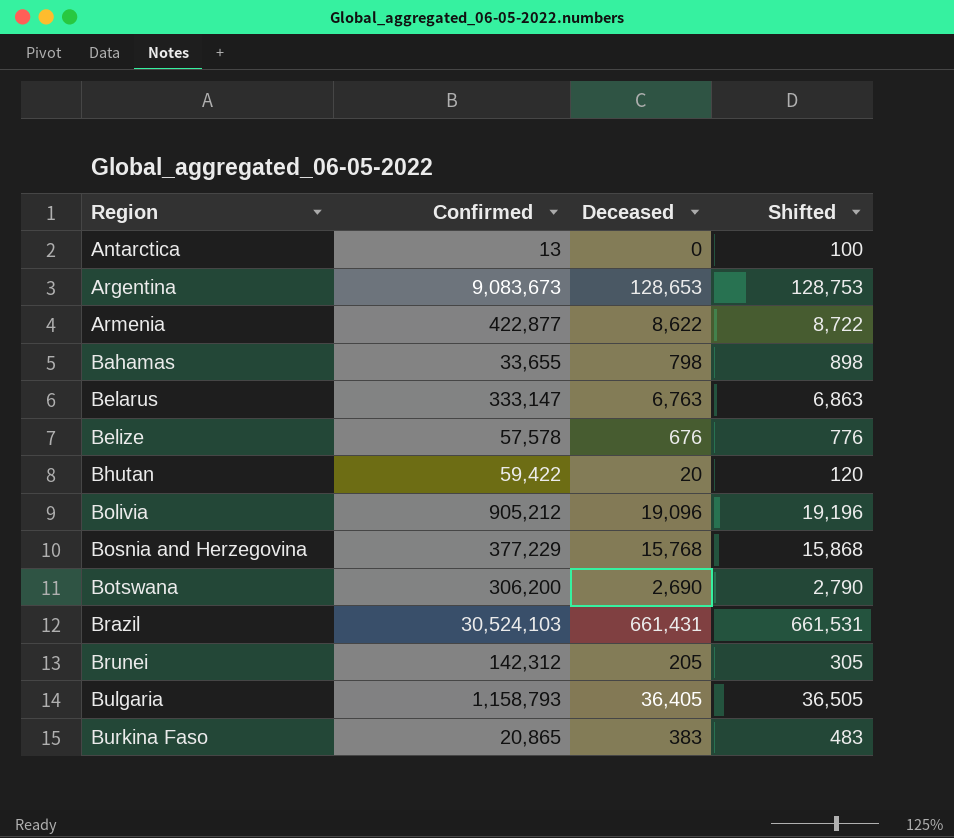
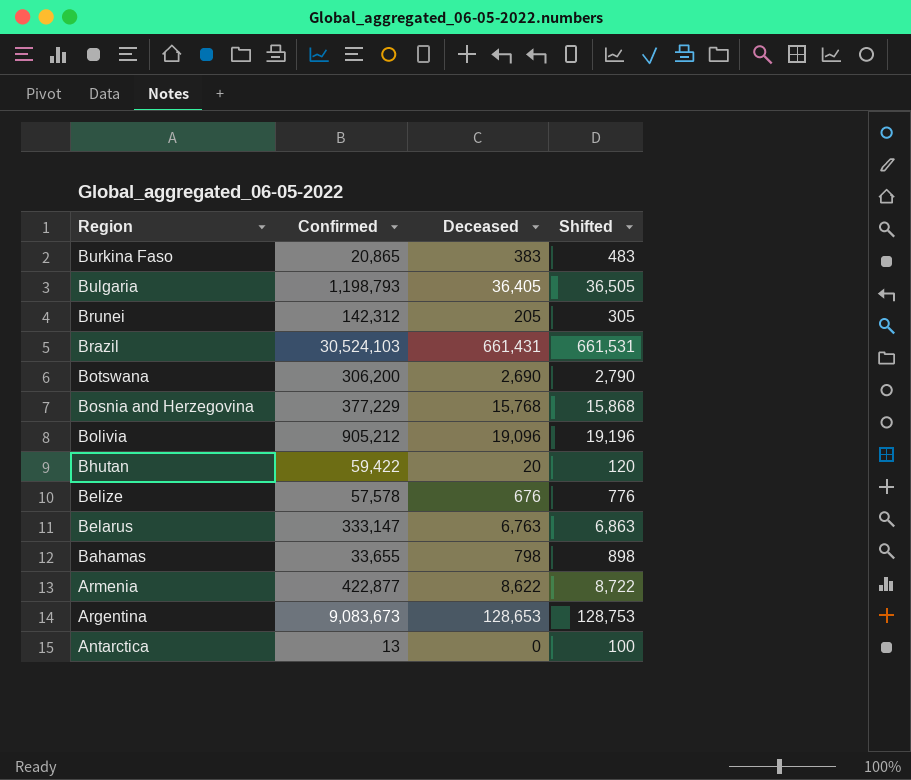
row order: Region ascending -> Region descending
Bulgaria | Confirmed: 1,158,793 -> 1,198,793

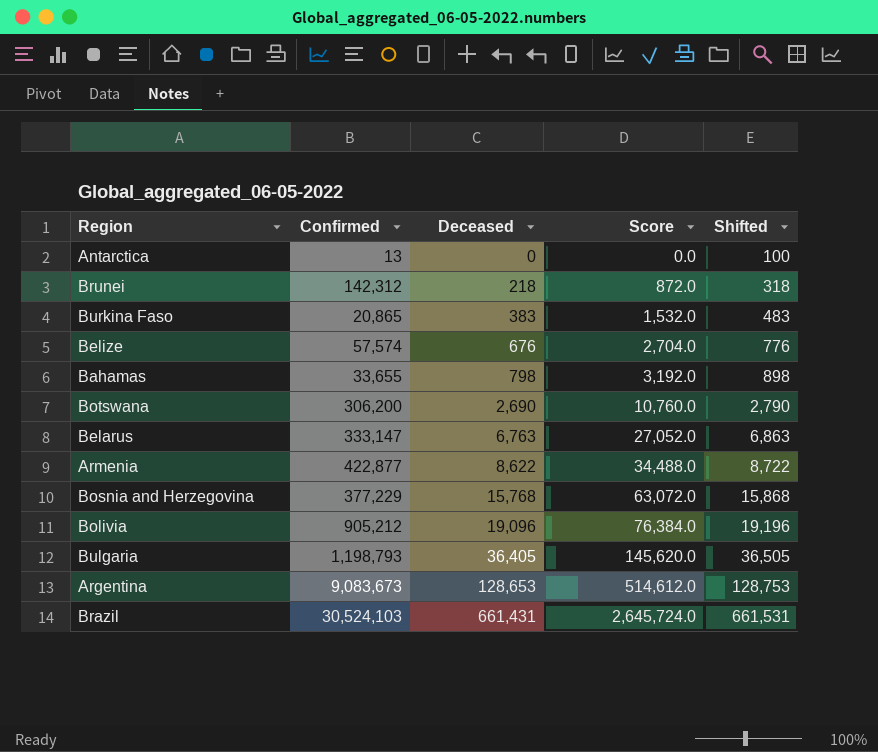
row order: Region descending -> Deceased ascending
column Score | formula: none -> [Deceased] * 4
row Bhutan: 59,422 | 20 | 120 -> none
Brunei | Deceased: 205 -> 218
Brunei | Shifted: 305 -> 318
Belize | Confirmed: 57,578 -> 57,574

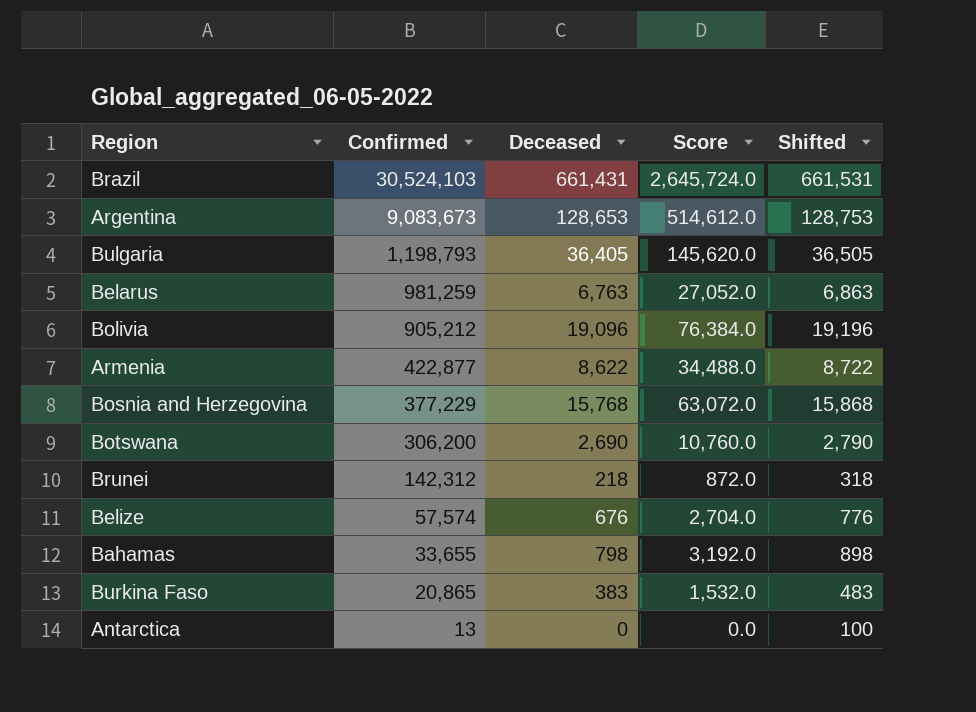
row order: Deceased ascending -> Confirmed descending
Belarus | Confirmed: 333,147 -> 981,259

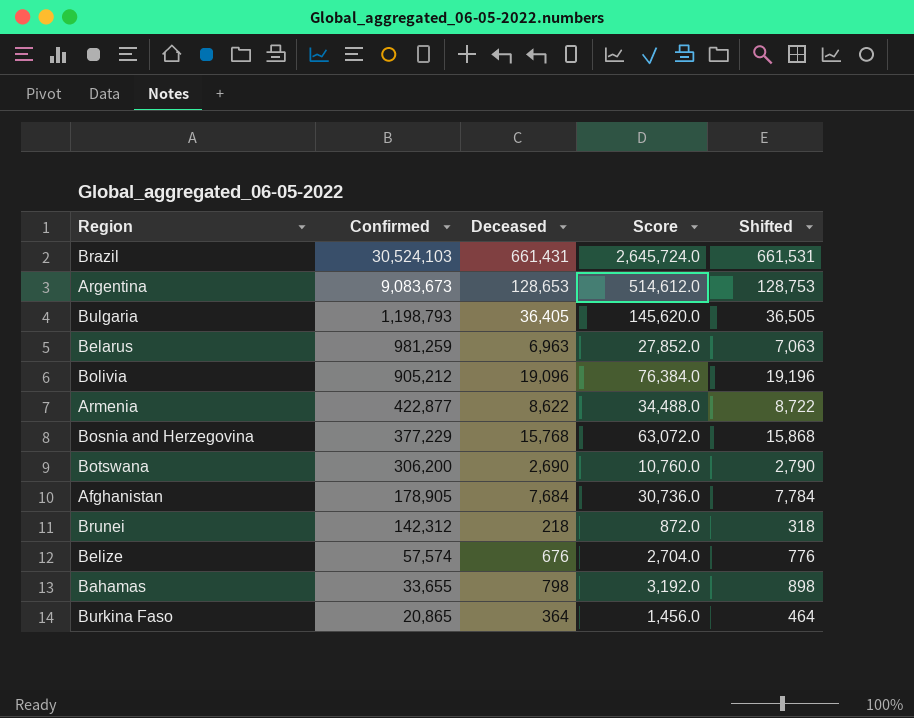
row Antarctica: 13 | 0 | 0.0 | 100 -> none
Belarus | Deceased: 6,763 -> 6,963
Belarus | Score: 27,052.0 -> 27,852.0
Belarus | Shifted: 6,863 -> 7,063
row Afghanistan: none -> 178,905 | 7,684 | 30,736.0 | 7,784
Burkina Faso | Deceased: 383 -> 364
Burkina Faso | Score: 1,532.0 -> 1,456.0
Burkina Faso | Shifted: 483 -> 464

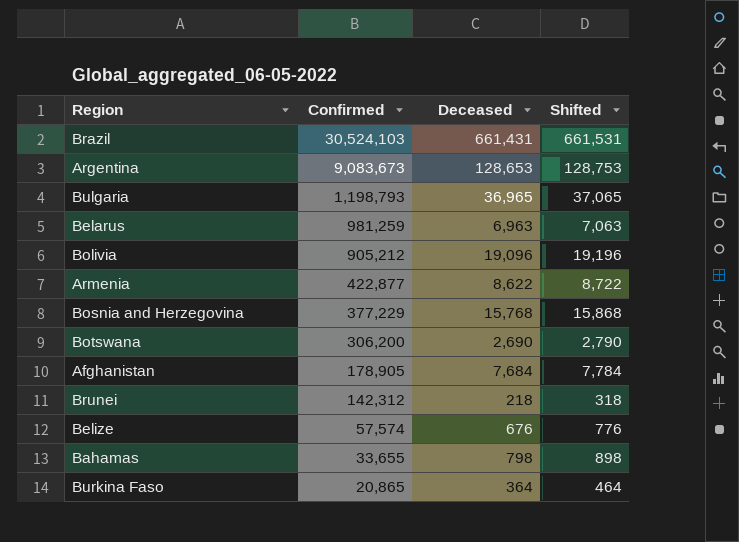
column Score | formula: [Deceased] * 4 -> none
Bulgaria | Deceased: 36,405 -> 36,965
Bulgaria | Shifted: 36,505 -> 37,065

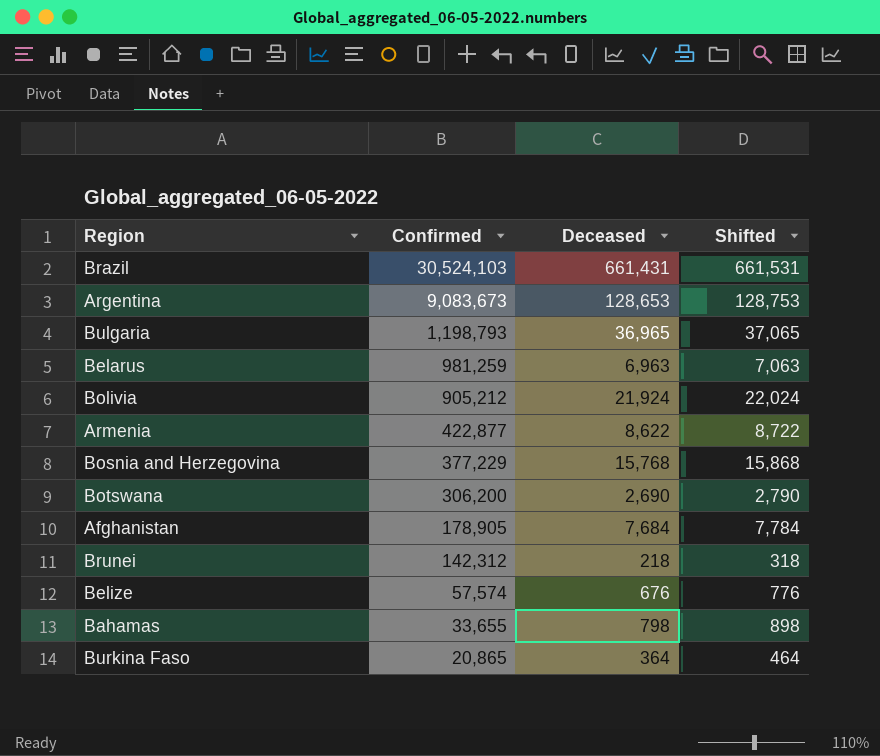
Bolivia | Deceased: 19,096 -> 21,924
Bolivia | Shifted: 19,196 -> 22,024

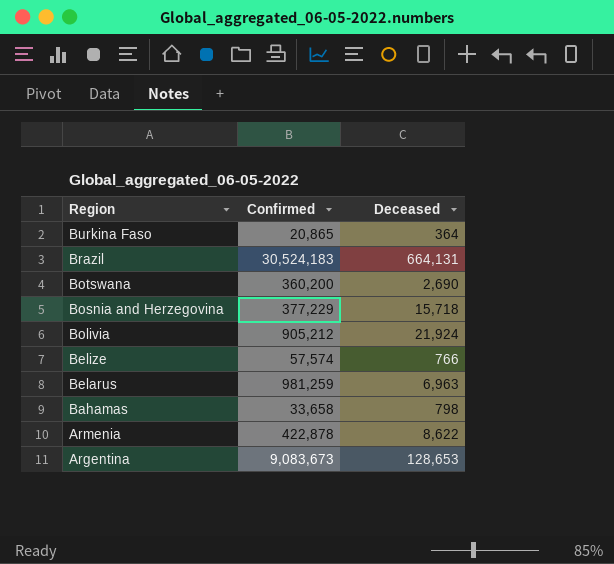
row order: Confirmed descending -> Region descending
column Shifted | formula: [Deceased] + 100 -> none
row Bulgaria: 1,198,793 | 36,965 | 37,065 -> none
row Afghanistan: 178,905 | 7,684 | 7,784 -> none
row Brunei: 142,312 | 218 | 318 -> none
Brazil | Confirmed: 30,524,103 -> 30,524,183
Brazil | Deceased: 661,431 -> 664,131
Botswana | Confirmed: 306,200 -> 360,200
Bosnia and Herzegovina | Deceased: 15,768 -> 15,718
Belize | Deceased: 676 -> 766
Bahamas | Confirmed: 33,655 -> 33,658
Armenia | Confirmed: 422,877 -> 422,878

